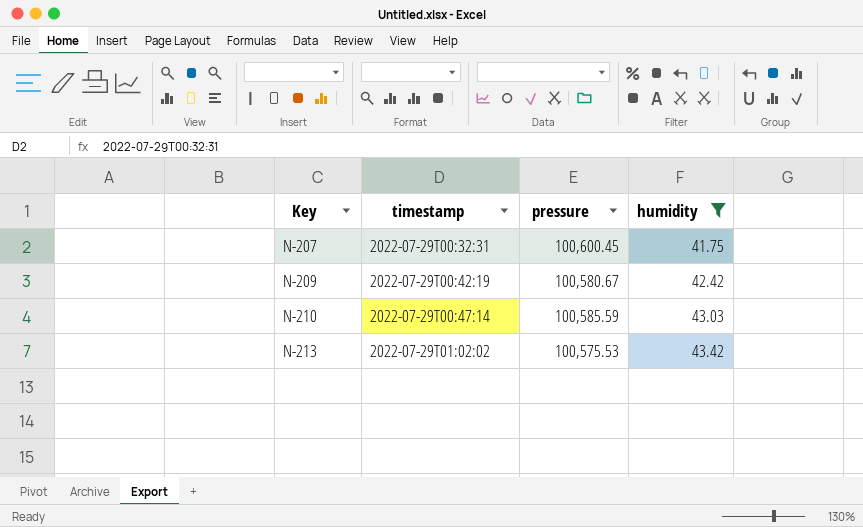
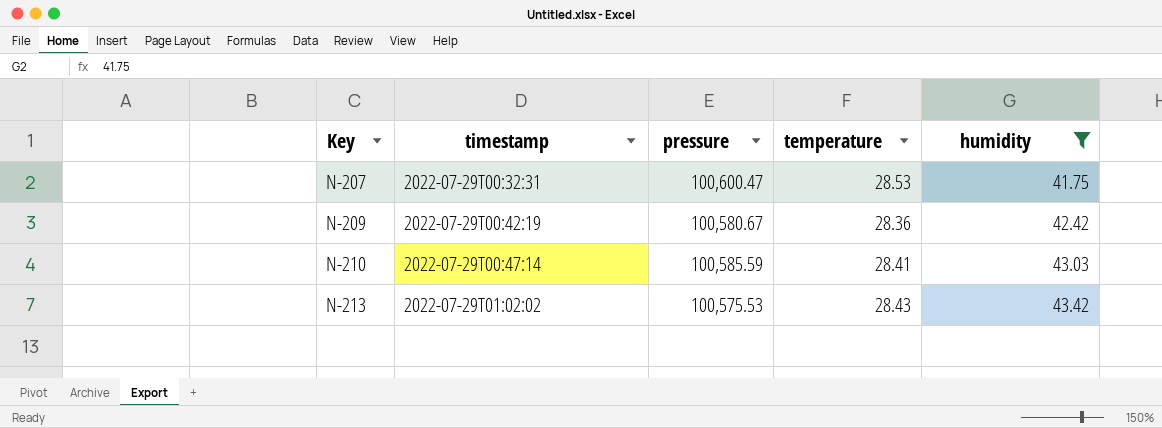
column temperature | position: none -> 4
N-207 | pressure: 100,600.45 -> 100,600.47

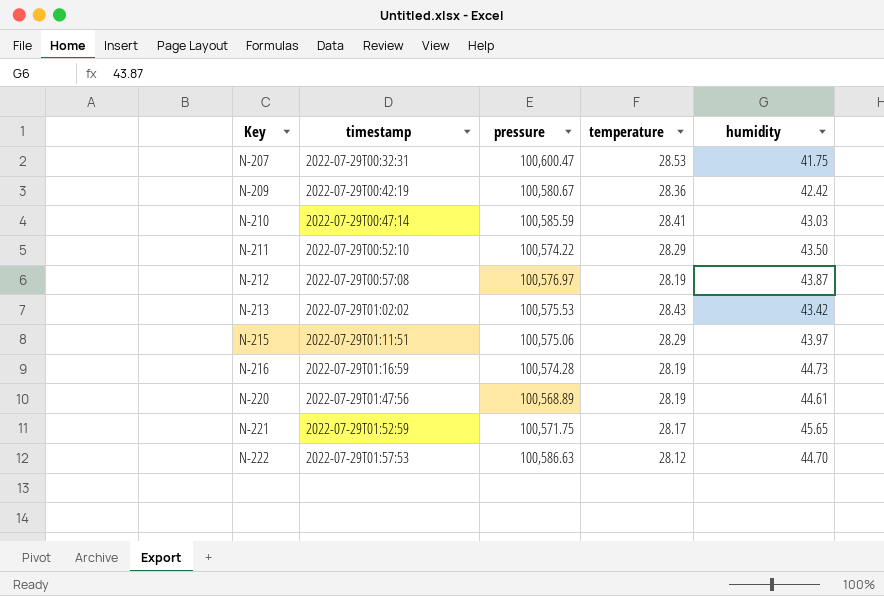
filter: humidity <= 43.42 -> none

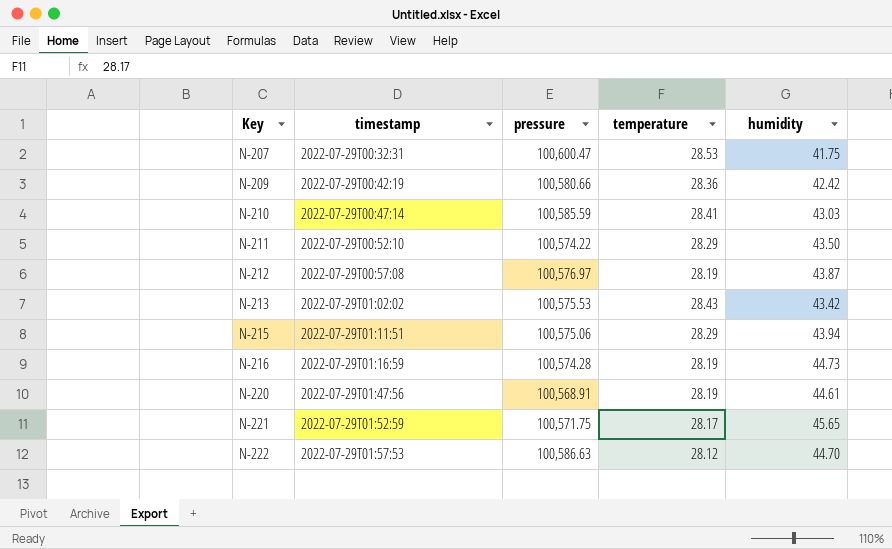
N-209 | pressure: 100,580.67 -> 100,580.66
N-215 | humidity: 43.97 -> 43.94
N-220 | pressure: 100,568.89 -> 100,568.91

